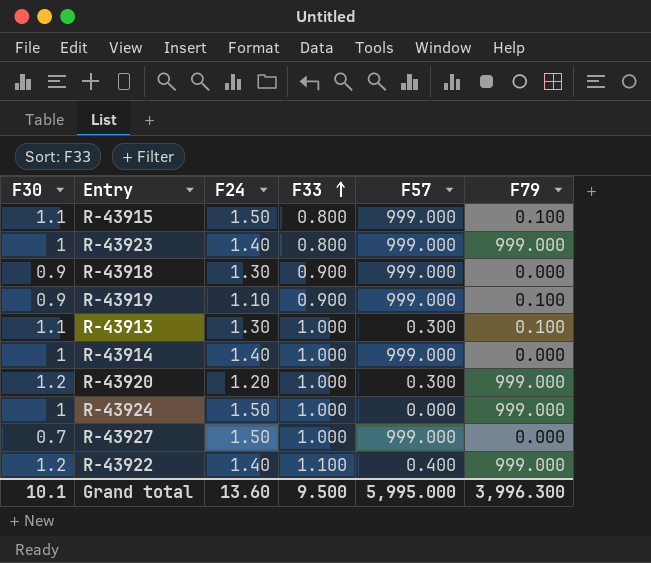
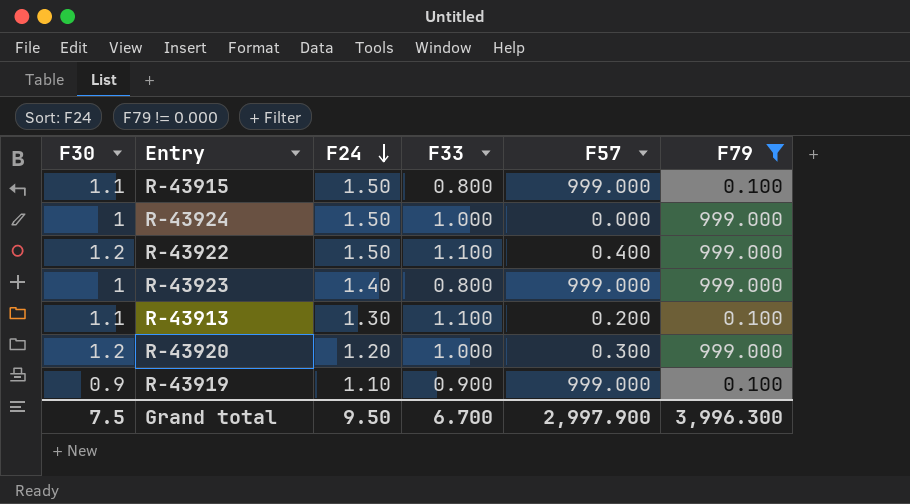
filter: none -> F79 != 0.000
row order: F33 ascending -> F24 descending
R-43922 | F24: 1.40 -> 1.50
R-43913 | F33: 1.000 -> 1.100
R-43913 | F57: 0.300 -> 0.200
Grand total | F30: 10.1 -> 7.5
Grand total | F24: 13.60 -> 9.50
Grand total | F33: 9.500 -> 6.700
Grand total | F57: 5,995.000 -> 2,997.900

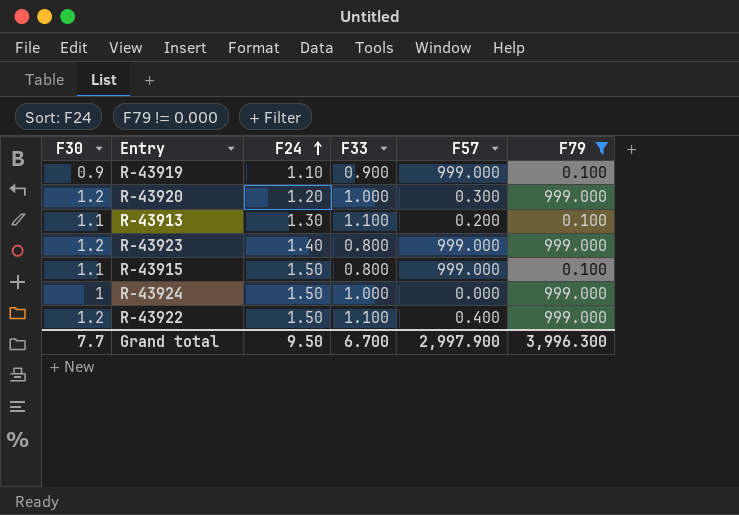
row order: F24 descending -> F24 ascending
R-43923 | F30: 1 -> 1.2
Grand total | F30: 7.5 -> 7.7

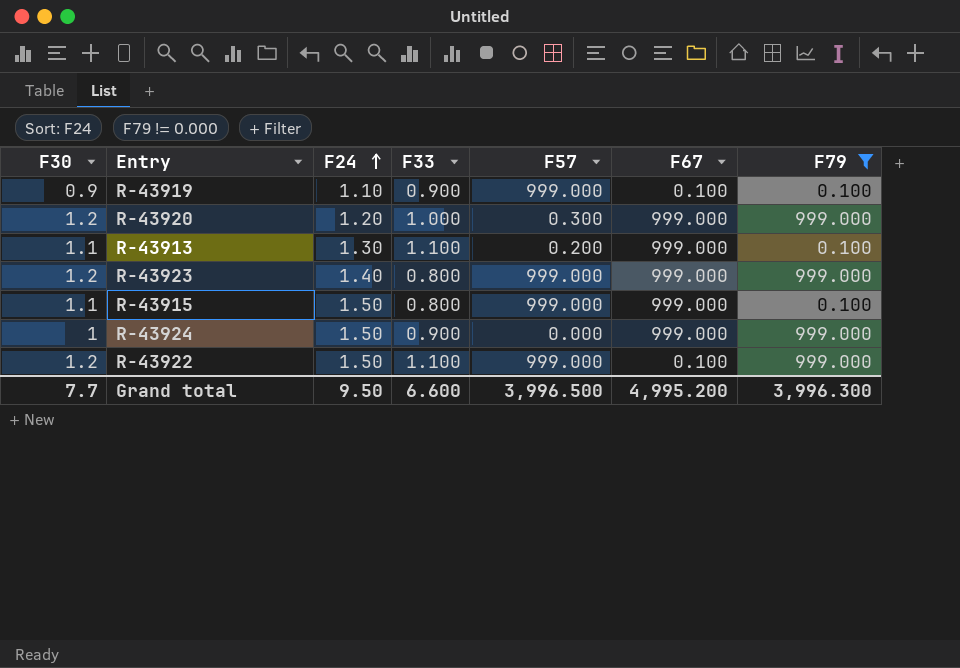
column F67 | position: none -> 6
R-43924 | F33: 1.000 -> 0.900
R-43922 | F57: 0.400 -> 999.000
Grand total | F33: 6.700 -> 6.600
Grand total | F57: 2,997.900 -> 3,996.500

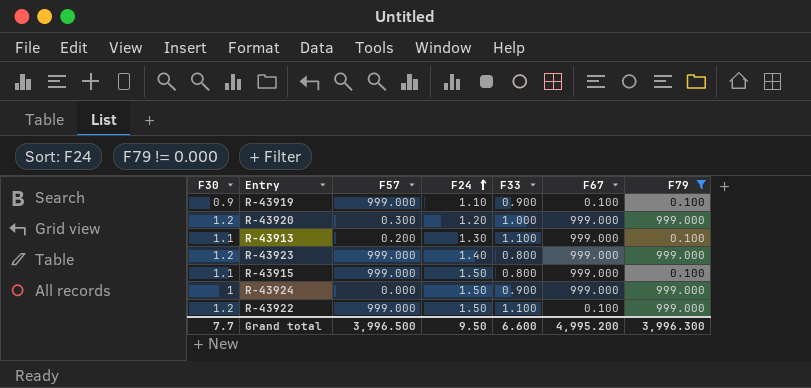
column F57 | position: 5 -> 3

